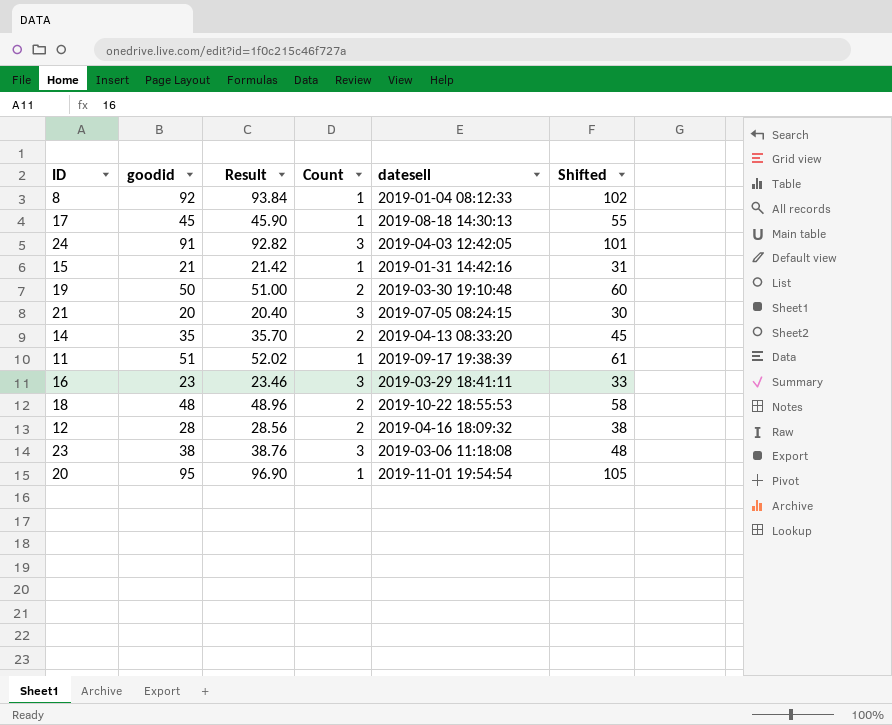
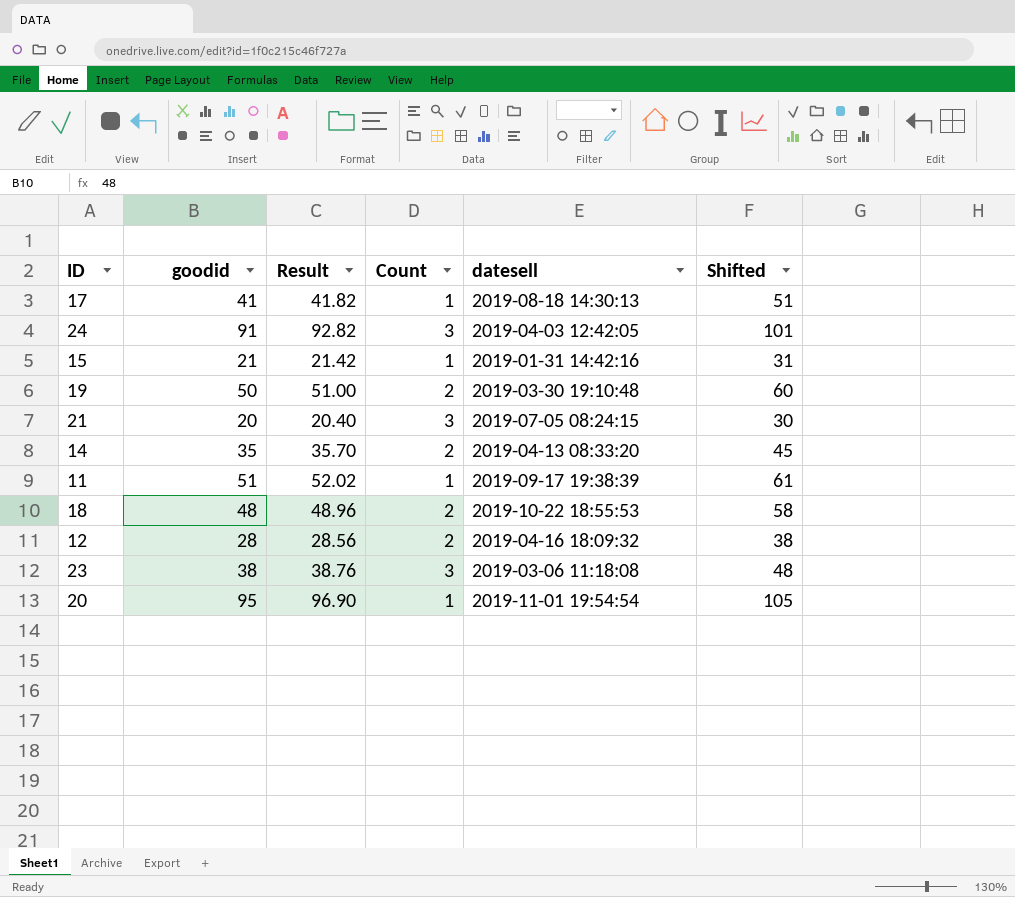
row 8: 92 | 93.84 | 1 | 2019-01-04 08:12:33 | 102 -> none
row 16: 23 | 23.46 | 3 | 2019-03-29 18:41:11 | 33 -> none
17 | goodid: 45 -> 41
17 | Result: 45.90 -> 41.82
17 | Shifted: 55 -> 51

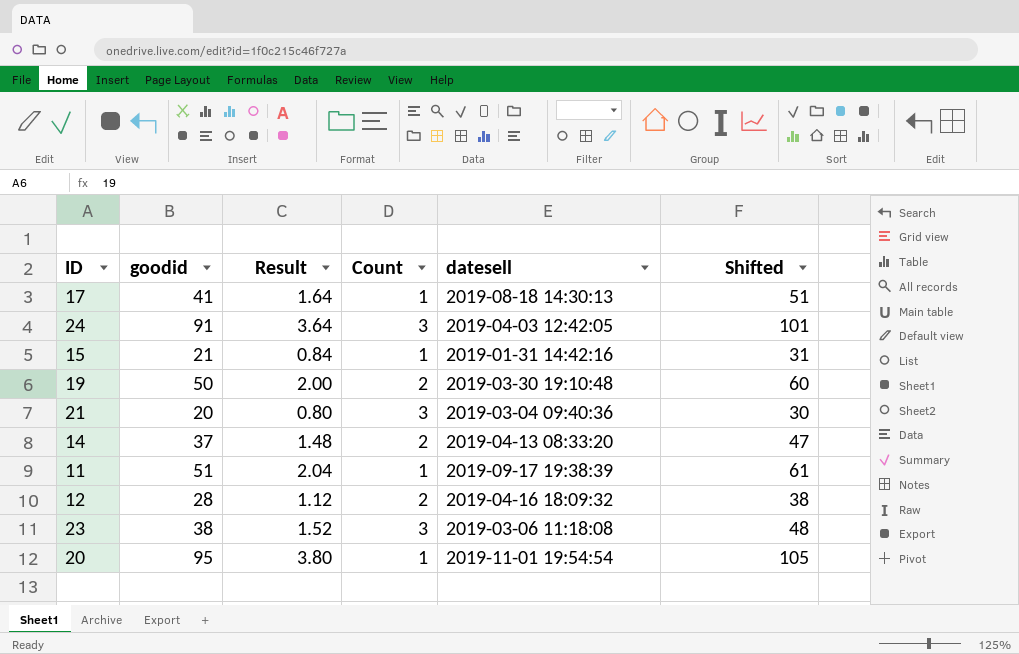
column Result | formula: [goodid] * 1.02 -> [goodid] * 0.04
row 18: 48 | 48.96 | 2 | 2019-10-22 18:55:53 | 58 -> none
21 | datesell: 2019-07-05 08:24:15 -> 2019-03-04 09:40:36
14 | goodid: 35 -> 37
14 | Shifted: 45 -> 47

